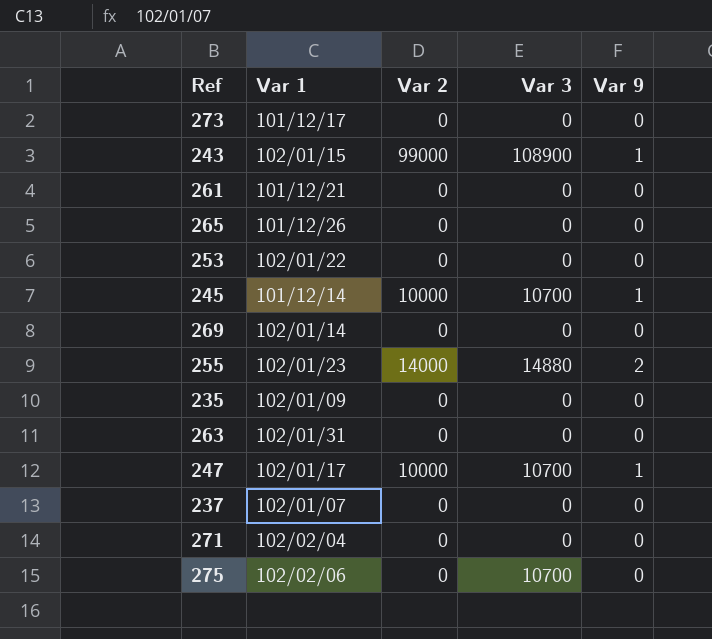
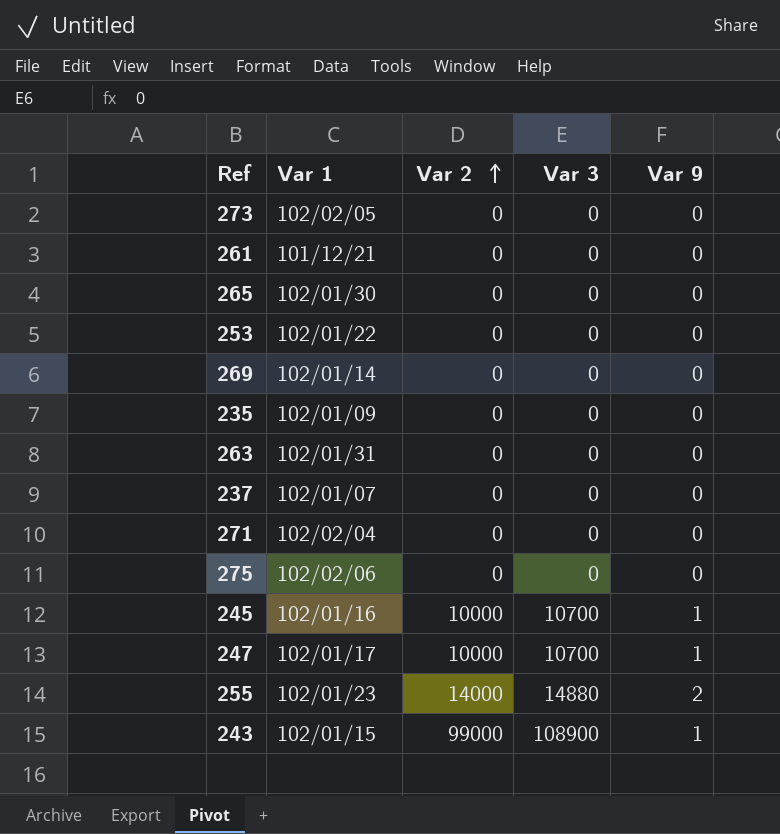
row order: none -> Var 2 ascending
273 | Var 1: 101/12/17 -> 102/02/05
265 | Var 1: 101/12/26 -> 102/01/30
275 | Var 3: 10700 -> 0
245 | Var 1: 101/12/14 -> 102/01/16

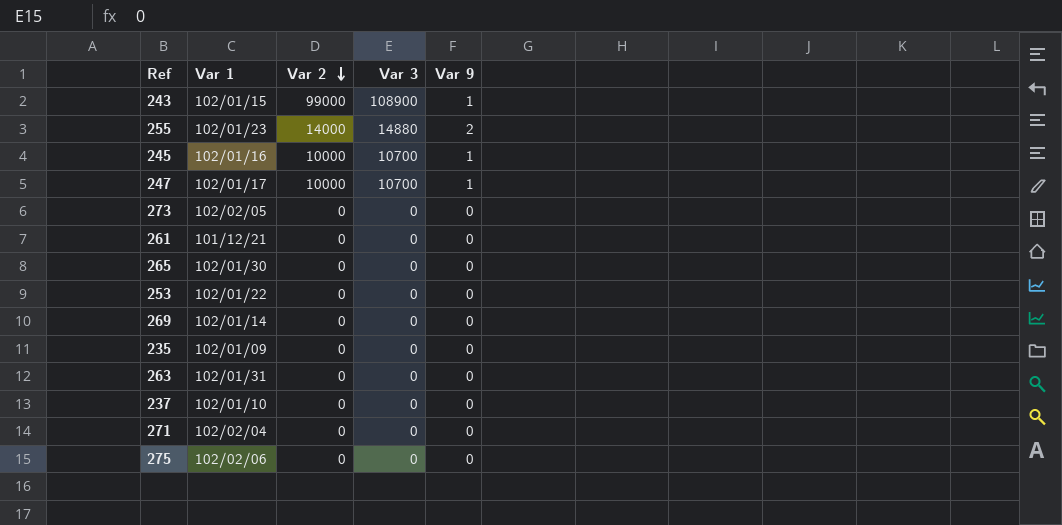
row order: Var 2 ascending -> Var 2 descending
237 | Var 1: 102/01/07 -> 102/01/10

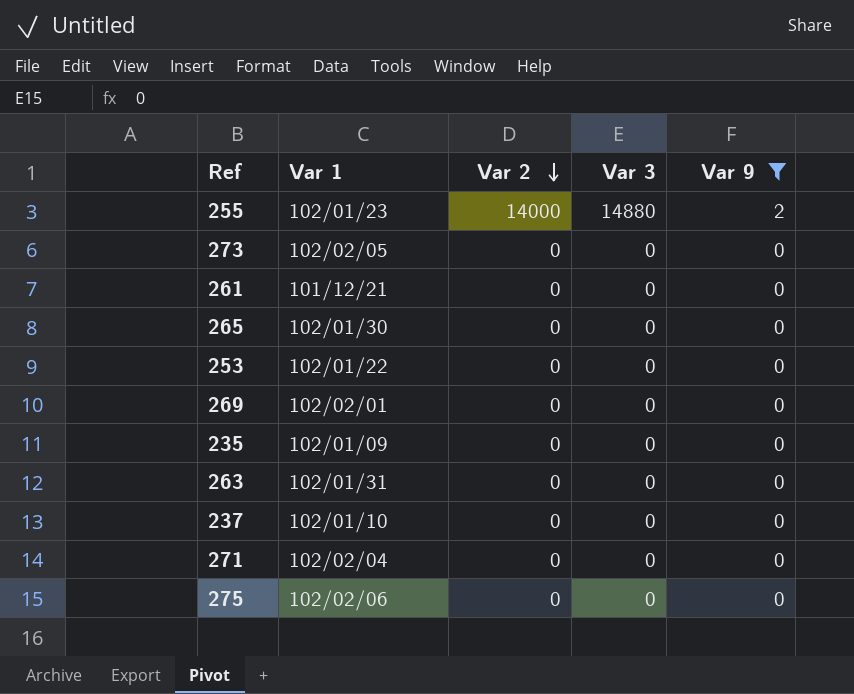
filter: none -> Var 9 != 1
269 | Var 1: 102/01/14 -> 102/02/01

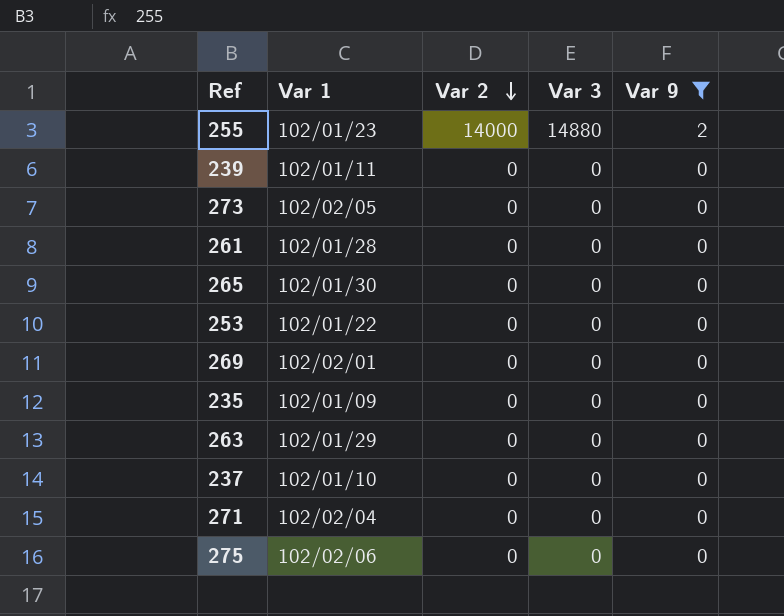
row 239: none -> 102/01/11 | 0 | 0 | 0
261 | Var 1: 101/12/21 -> 102/01/28
263 | Var 1: 102/01/31 -> 102/01/29

